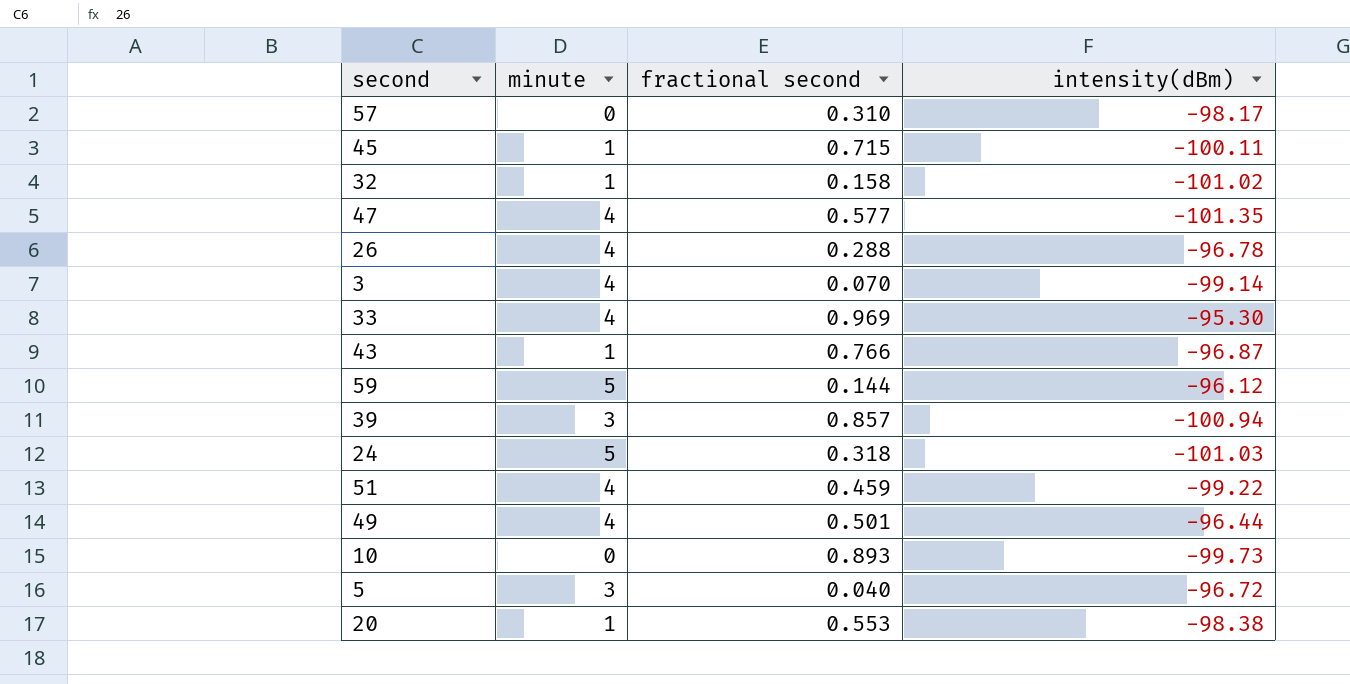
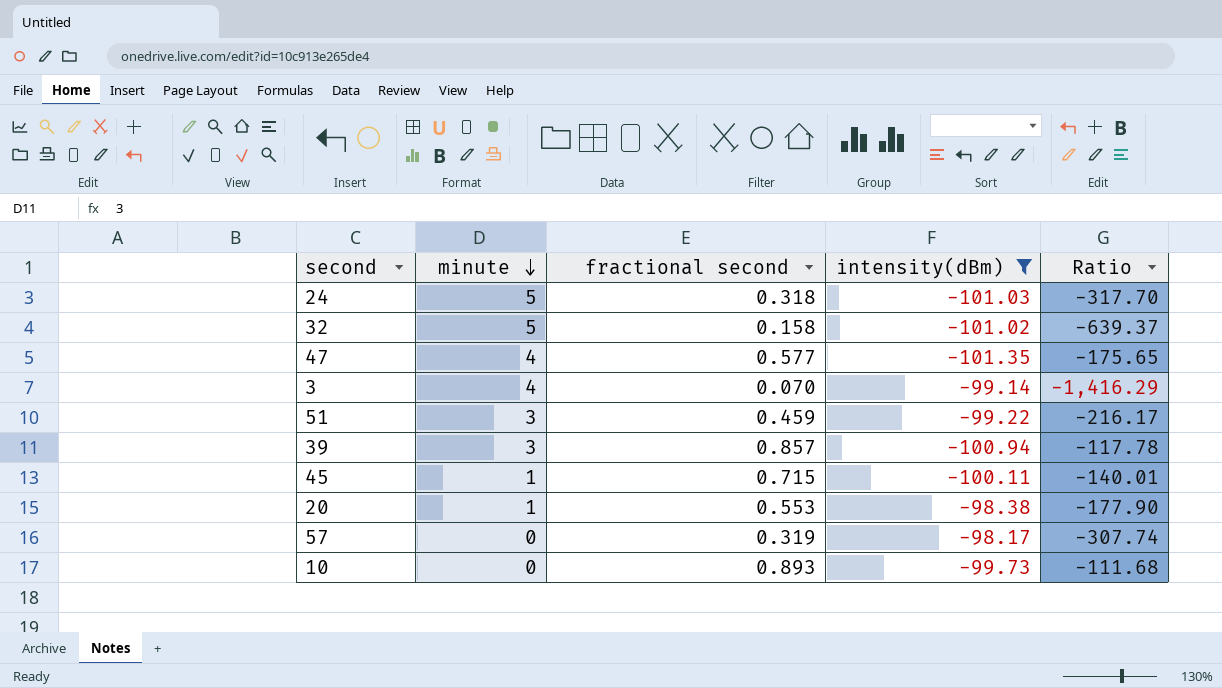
filter: none -> intensity(dBm) <= -98.17
row order: none -> minute descending
column Ratio | formula: none -> [intensity(dBm)] / [fractional second]
32 | minute: 1 -> 5
51 | minute: 4 -> 3
57 | fractional second: 0.310 -> 0.319

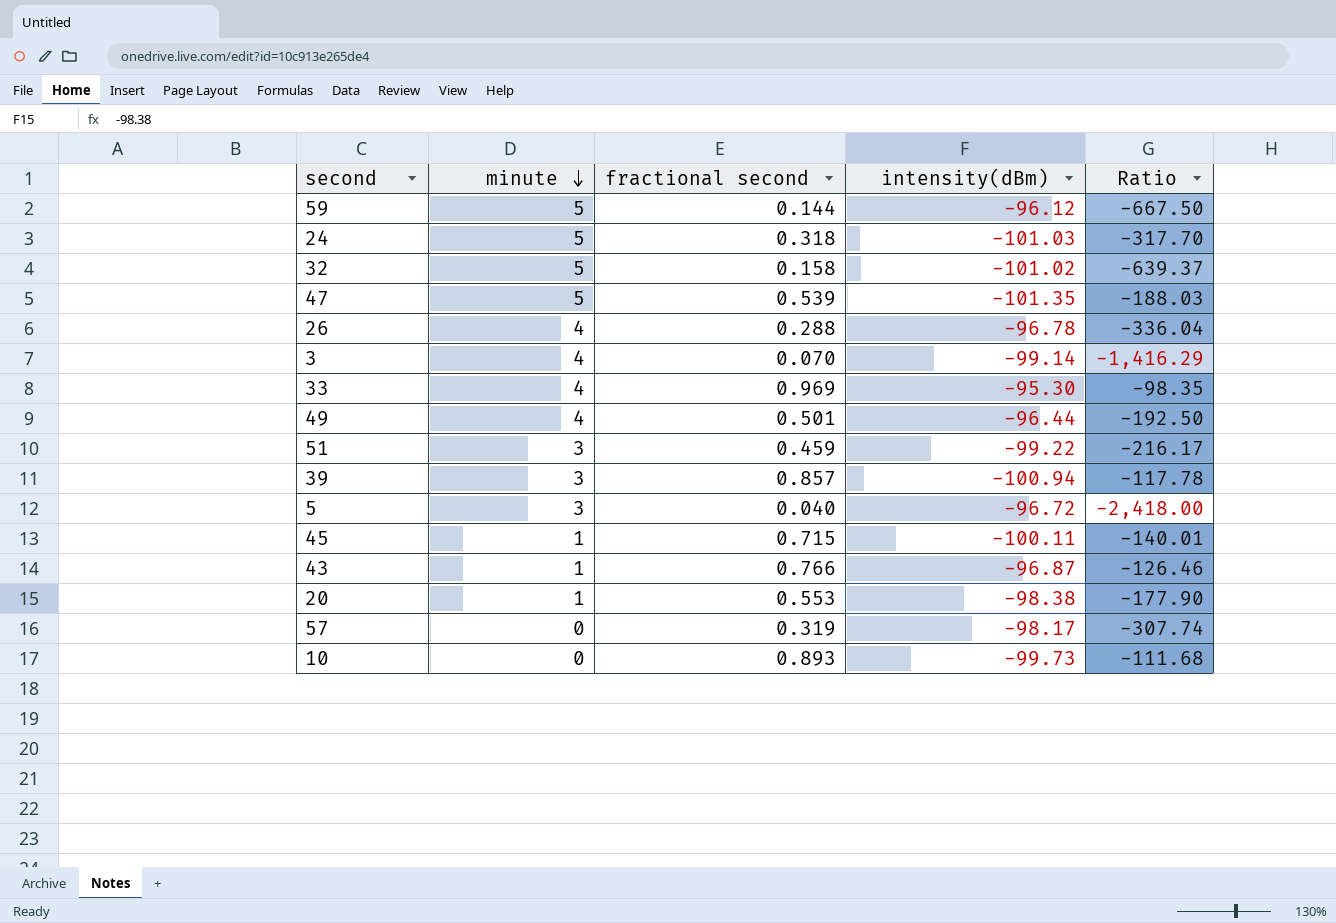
filter: intensity(dBm) <= -98.17 -> none
47 | minute: 4 -> 5
47 | fractional second: 0.577 -> 0.539
47 | Ratio: -175.65 -> -188.03

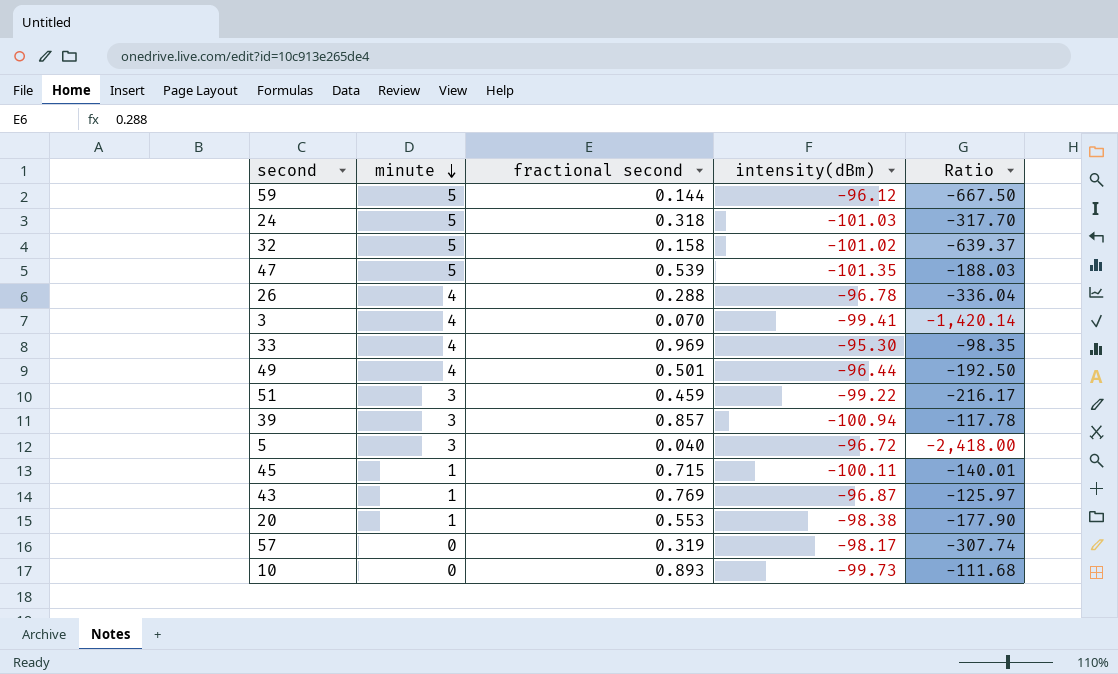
3 | intensity(dBm): -99.14 -> -99.41
3 | Ratio: -1,416.29 -> -1,420.14
43 | fractional second: 0.766 -> 0.769
43 | Ratio: -126.46 -> -125.97

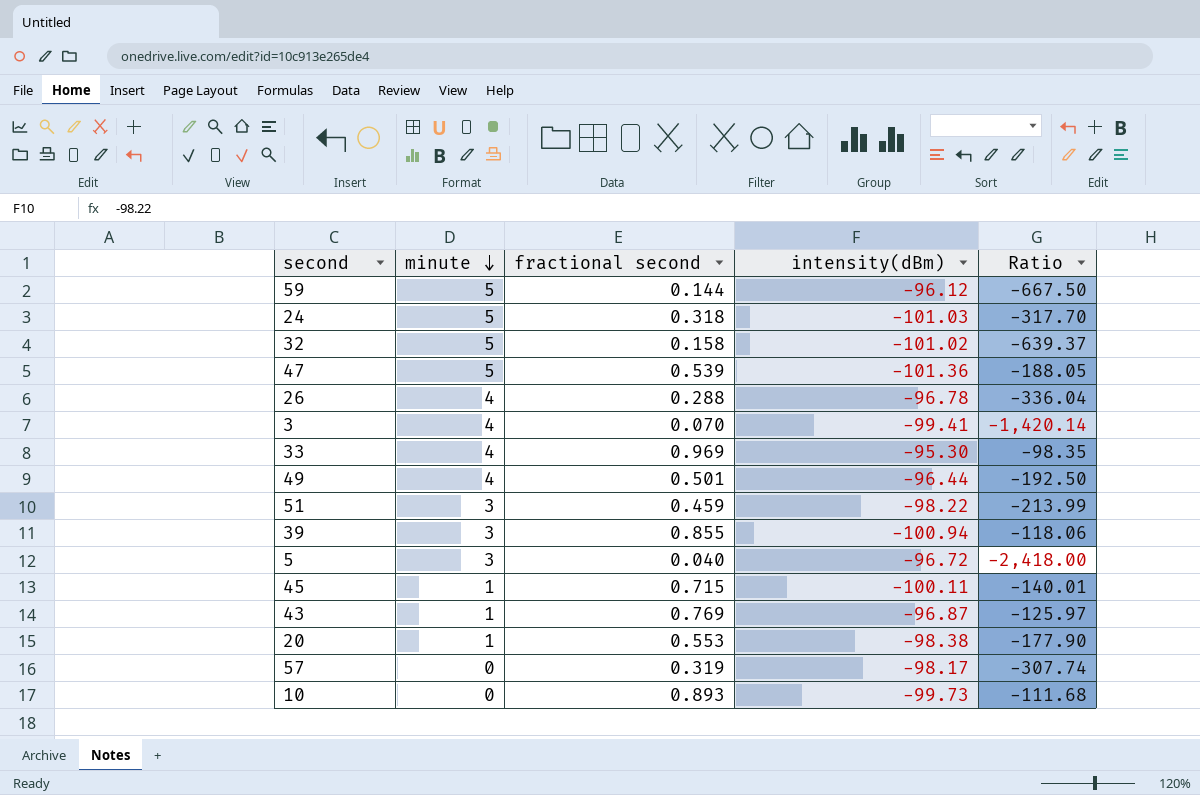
47 | intensity(dBm): -101.35 -> -101.36
47 | Ratio: -188.03 -> -188.05
51 | intensity(dBm): -99.22 -> -98.22
51 | Ratio: -216.17 -> -213.99
39 | fractional second: 0.857 -> 0.855
39 | Ratio: -117.78 -> -118.06

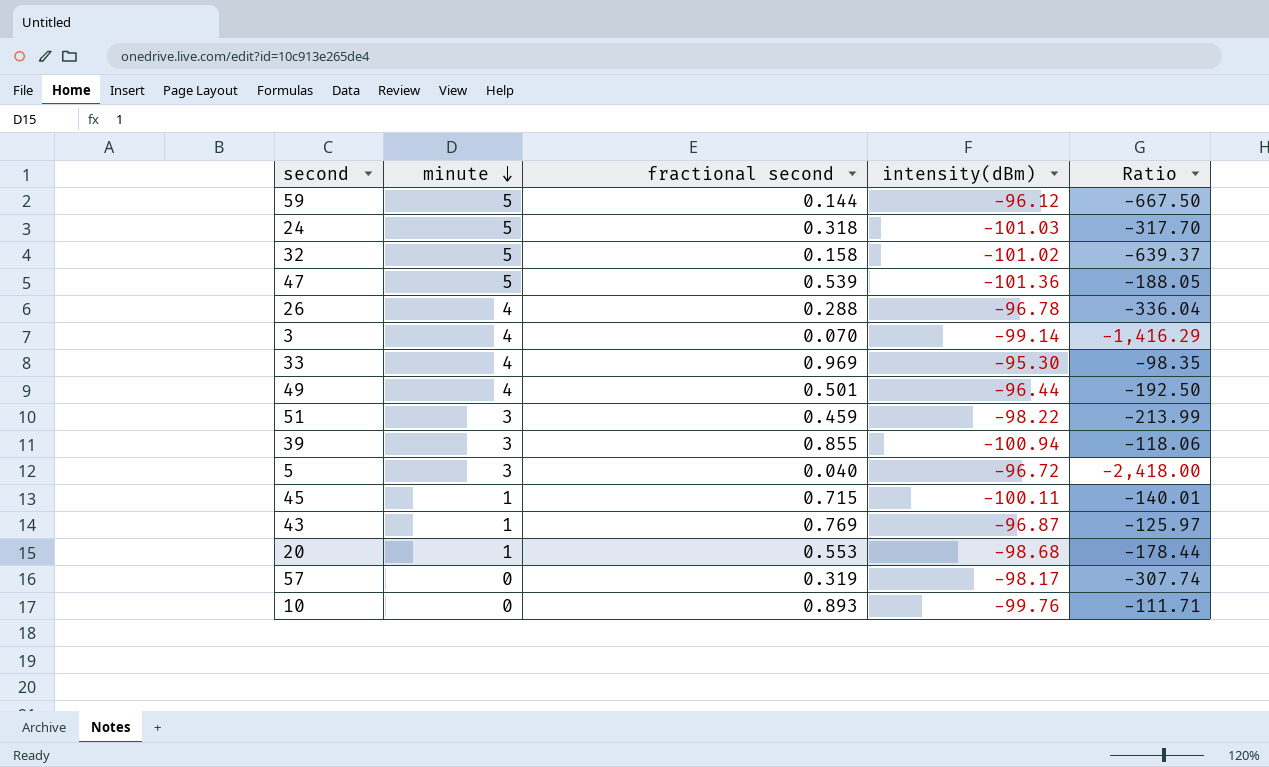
3 | intensity(dBm): -99.41 -> -99.14
3 | Ratio: -1,420.14 -> -1,416.29
20 | intensity(dBm): -98.38 -> -98.68
20 | Ratio: -177.90 -> -178.44
10 | intensity(dBm): -99.73 -> -99.76
10 | Ratio: -111.68 -> -111.71

